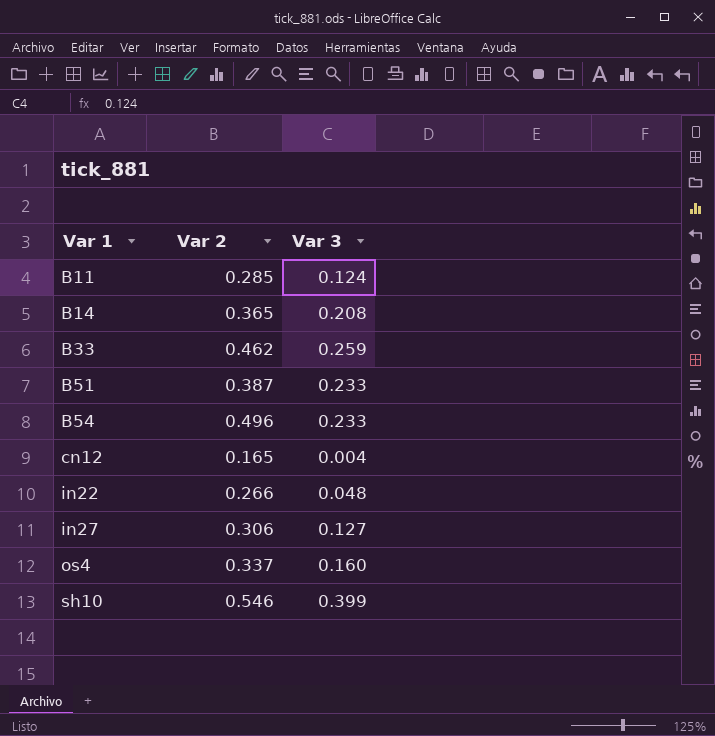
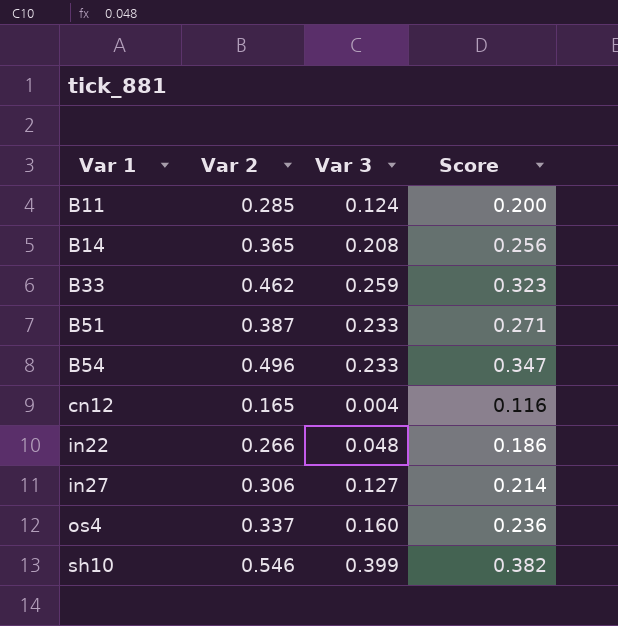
column Score | formula: none -> [Var 2] * 0.7

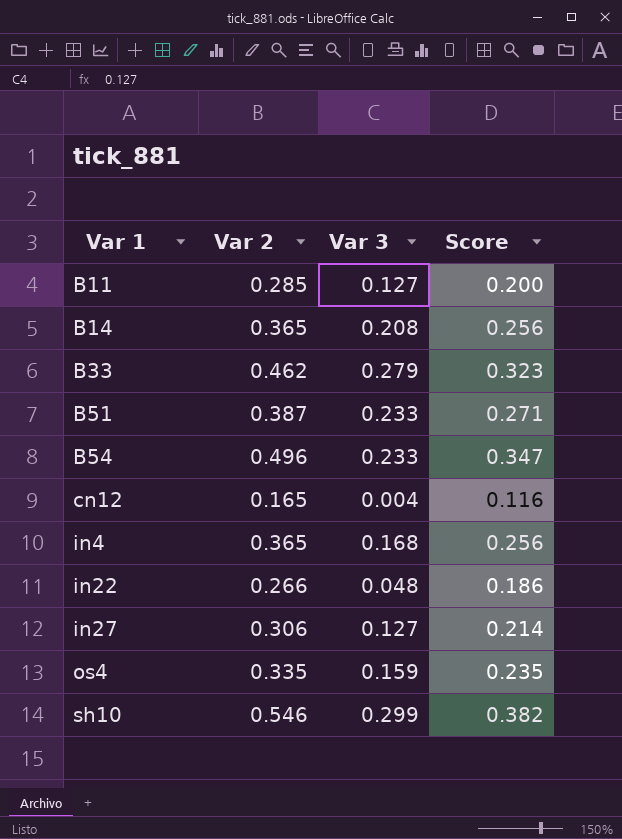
B11 | Var 3: 0.124 -> 0.127
B33 | Var 3: 0.259 -> 0.279
row in4: none -> 0.365 | 0.168 | 0.256
os4 | Var 2: 0.337 -> 0.335
os4 | Var 3: 0.160 -> 0.159
os4 | Score: 0.236 -> 0.235
sh10 | Var 3: 0.399 -> 0.299

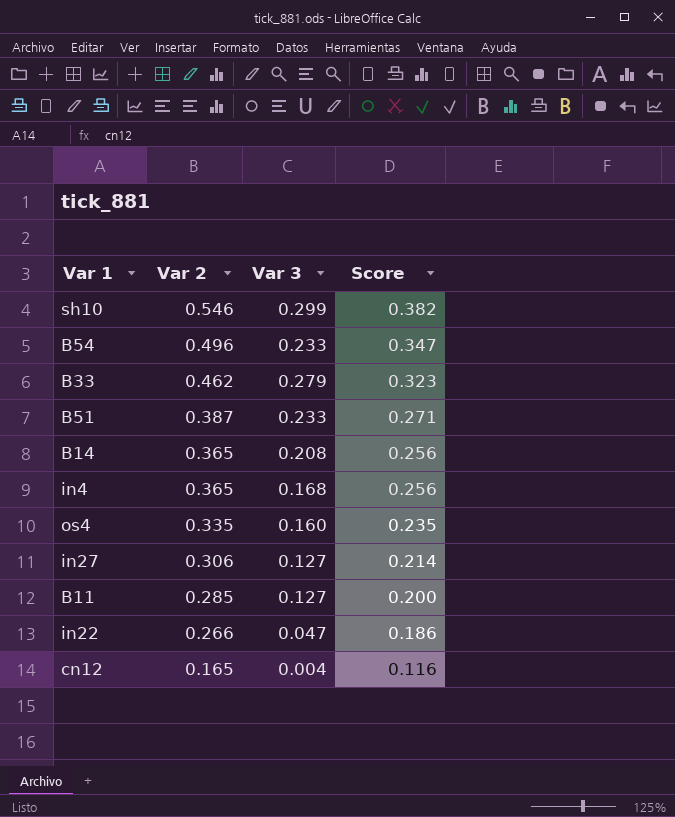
row order: Var 1 ascending -> Var 2 descending
os4 | Var 3: 0.159 -> 0.160
in22 | Var 3: 0.048 -> 0.047

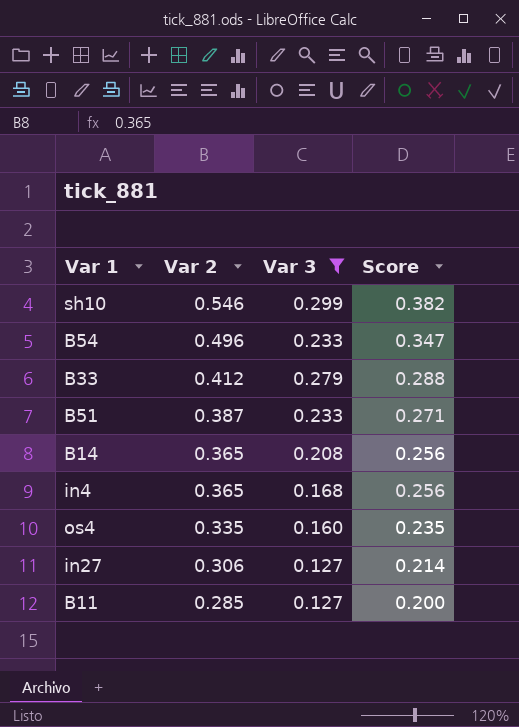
filter: none -> Var 3 >= 0.127
B33 | Var 2: 0.462 -> 0.412
B33 | Score: 0.323 -> 0.288

